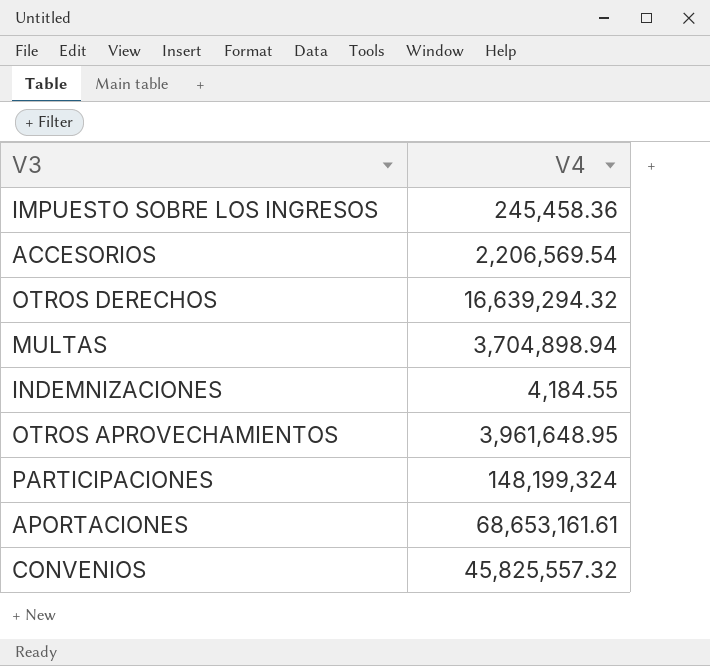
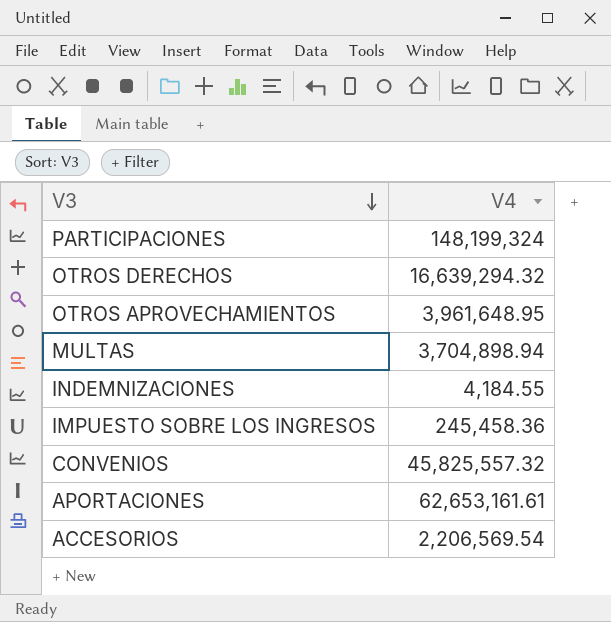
row order: none -> V3 descending
APORTACIONES | V4: 68,653,161.61 -> 62,653,161.61

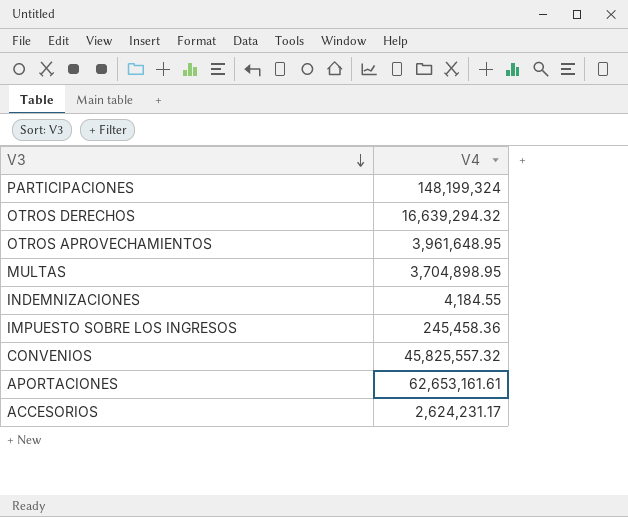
MULTAS | V4: 3,704,898.94 -> 3,704,898.95
ACCESORIOS | V4: 2,206,569.54 -> 2,624,231.17

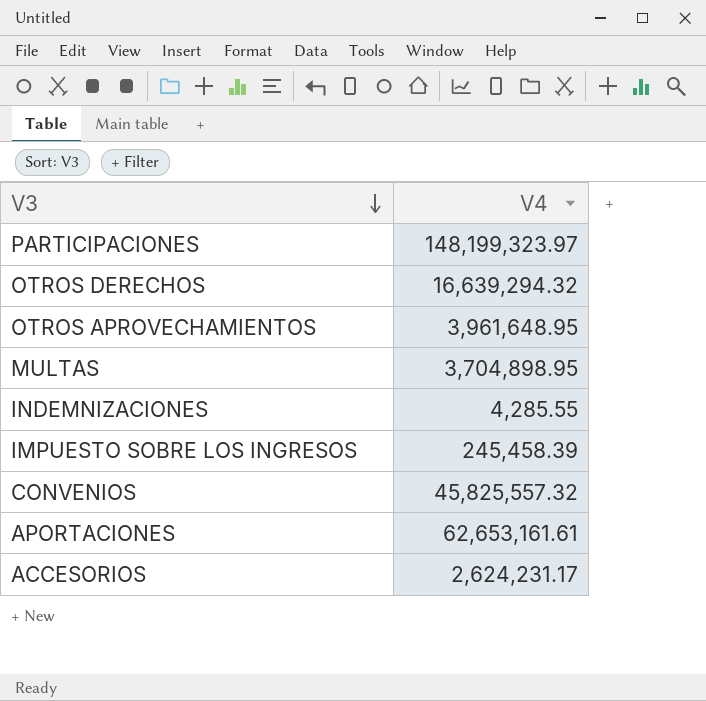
PARTICIPACIONES | V4: 148,199,324 -> 148,199,323.97
INDEMNIZACIONES | V4: 4,184.55 -> 4,285.55
IMPUESTO SOBRE LOS INGRESOS | V4: 245,458.36 -> 245,458.39

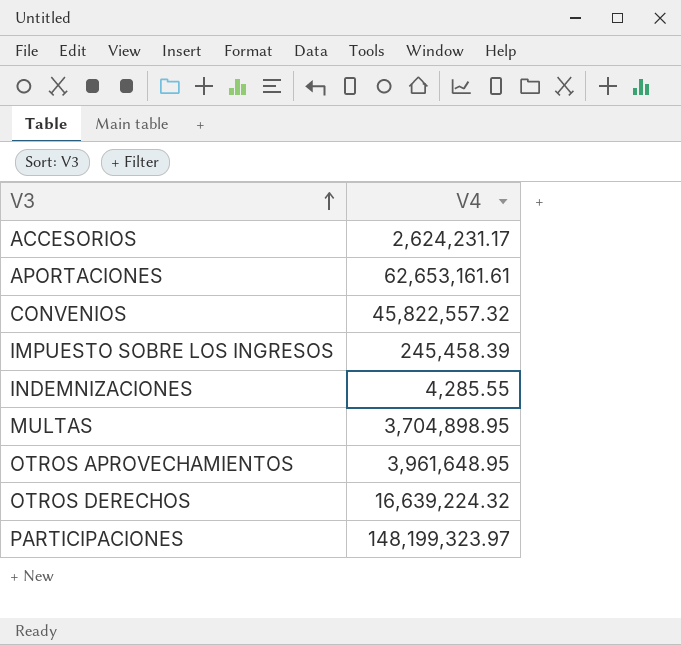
row order: V3 descending -> V3 ascending
CONVENIOS | V4: 45,825,557.32 -> 45,822,557.32
OTROS DERECHOS | V4: 16,639,294.32 -> 16,639,224.32

